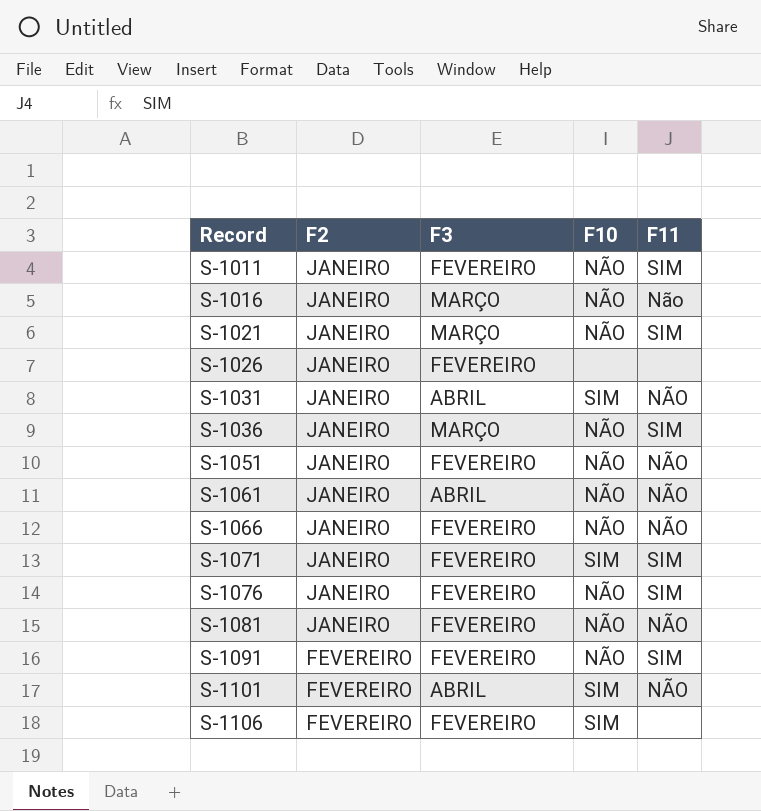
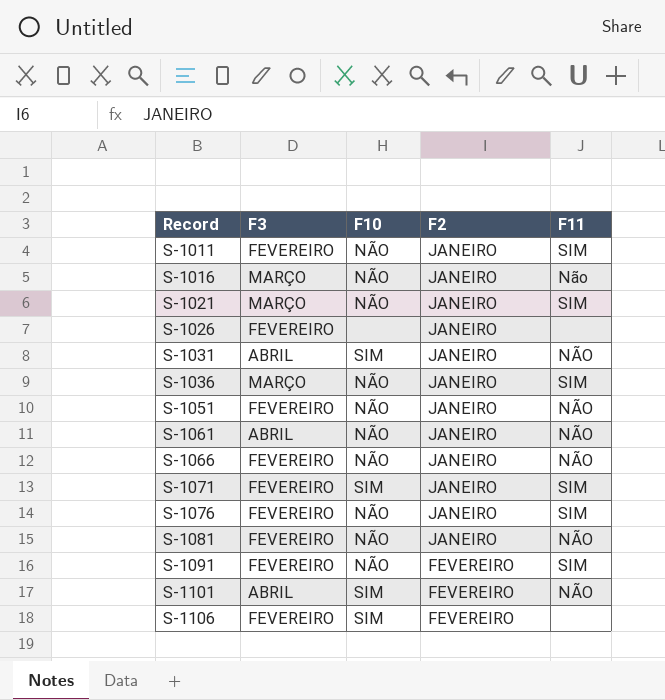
column F2 | position: 2 -> 4

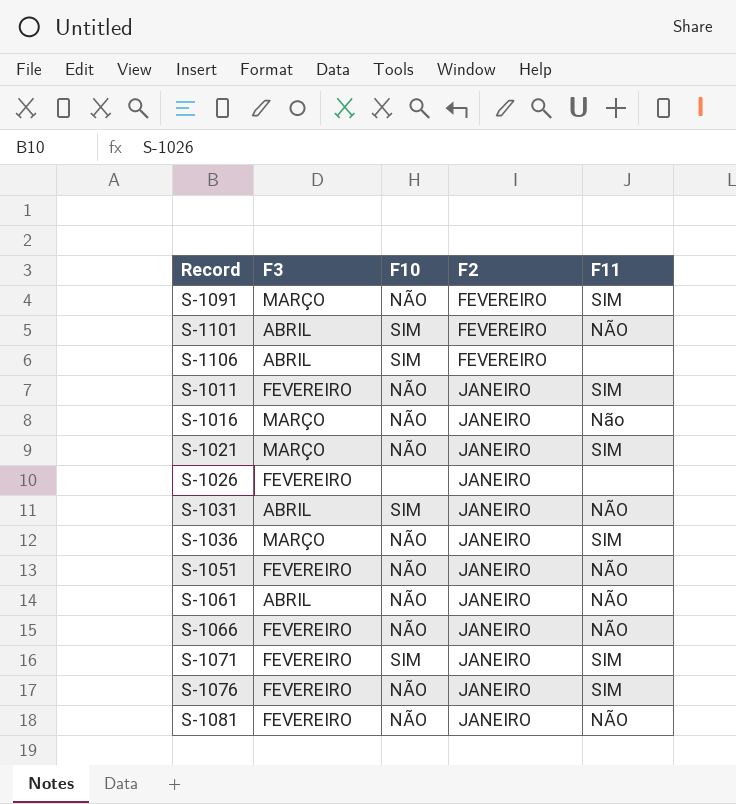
row order: Record ascending -> F2 descending
S-1091 | F3: FEVEREIRO -> MARÇO
S-1106 | F3: FEVEREIRO -> ABRIL

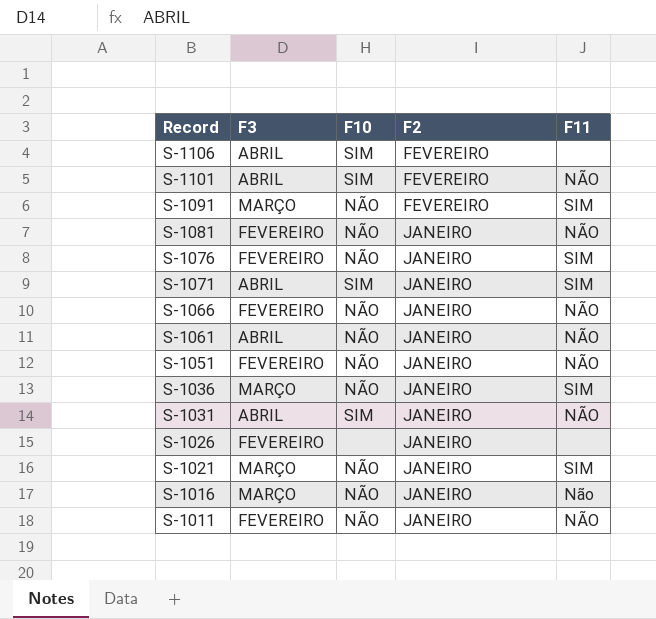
row order: F2 descending -> Record descending
S-1071 | F3: FEVEREIRO -> ABRIL
S-1011 | F11: SIM -> NÃO

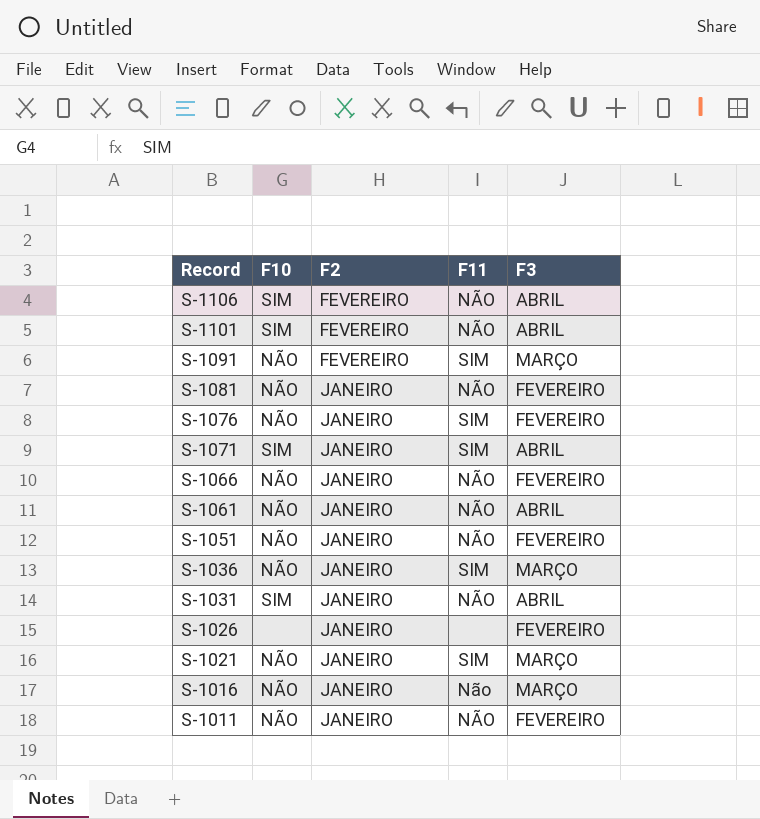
column F3 | position: 2 -> 5
S-1106 | F11: none -> NÃO

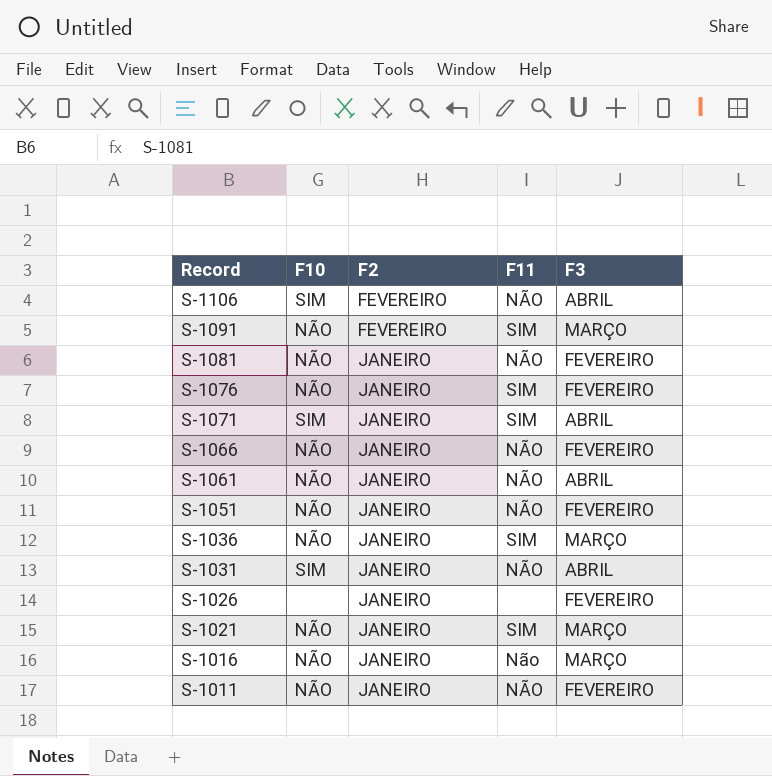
row S-1101: SIM | FEVEREIRO | NÃO | ABRIL -> none

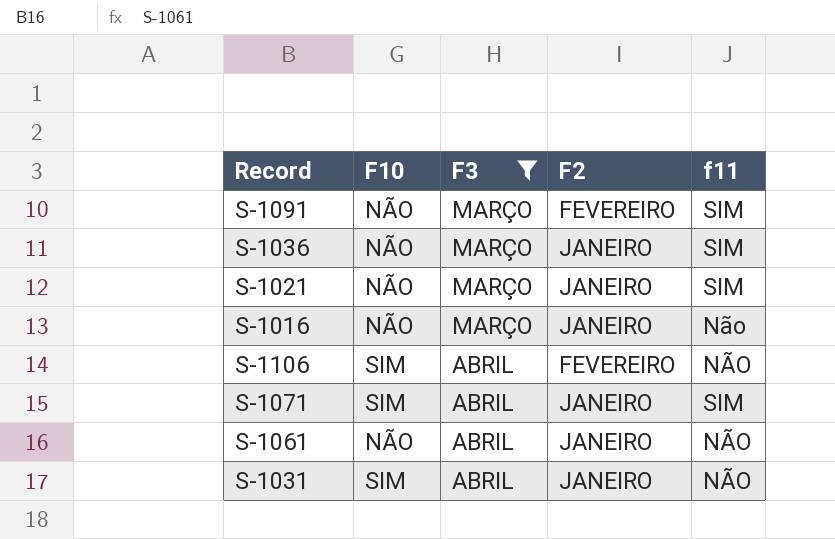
filter: none -> F3 != FEVEREIRO
row order: Record descending -> F3 ascending
column F3 | position: 5 -> 3
column name: F11 -> f11

